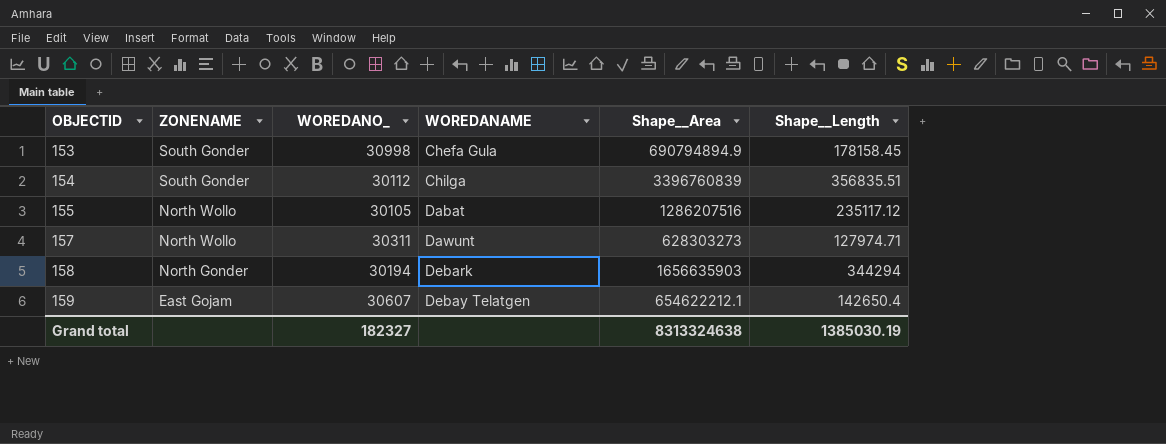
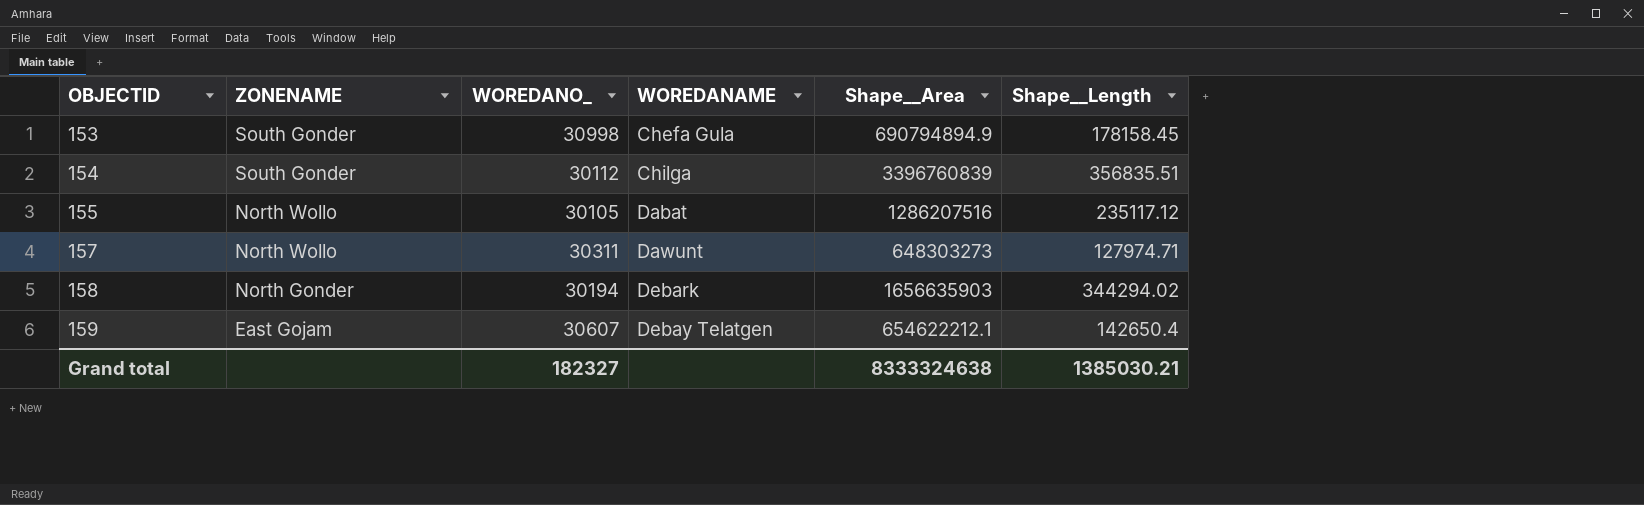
157 | Shape__Area: 628303273 -> 648303273
158 | Shape__Length: 344294 -> 344294.02
Grand total | Shape__Area: 8313324638 -> 8333324638
Grand total | Shape__Length: 1385030.19 -> 1385030.21

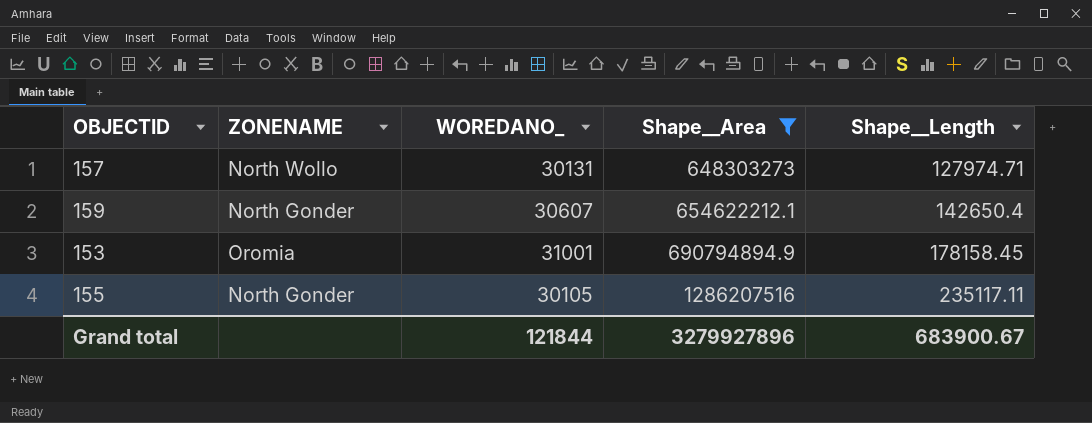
filter: none -> Shape__Area <= 1286207516
row order: OBJECTID ascending -> Shape__Area ascending
column WOREDANAME | position: 4 -> none
157 | WOREDANO_: 30311 -> 30131
159 | ZONENAME: East Gojam -> North Gonder
153 | ZONENAME: South Gonder -> Oromia
153 | WOREDANO_: 30998 -> 31001
155 | ZONENAME: North Wollo -> North Gonder
155 | Shape__Length: 235117.12 -> 235117.11
Grand total | WOREDANO_: 182327 -> 121844
Grand total | Shape__Area: 8333324638 -> 3279927896
Grand total | Shape__Length: 1385030.21 -> 683900.67

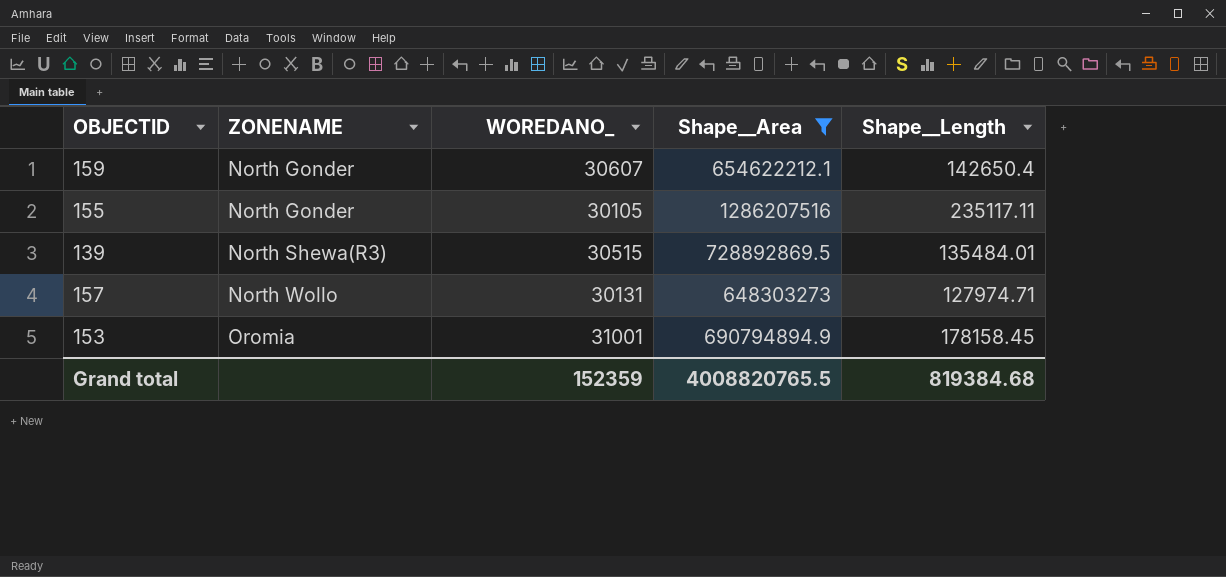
row order: Shape__Area ascending -> ZONENAME ascending
row 139: none -> North Shewa(R3) | 30515 | 728892869.5 | 135484.01
Grand total | WOREDANO_: 121844 -> 152359
Grand total | Shape__Area: 3279927896 -> 4008820765.5
Grand total | Shape__Length: 683900.67 -> 819384.68

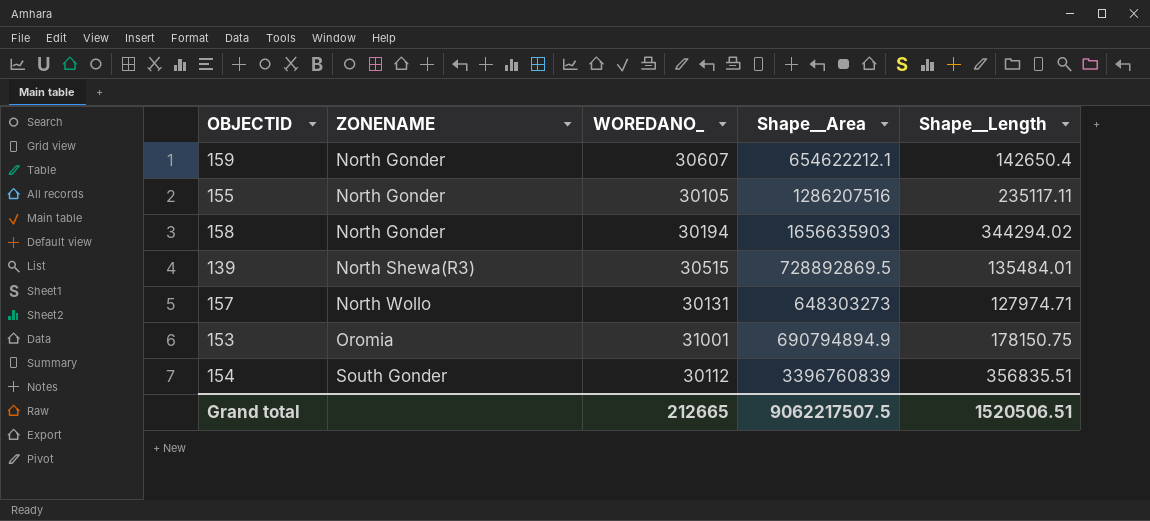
filter: Shape__Area <= 1286207516 -> none
153 | Shape__Length: 178158.45 -> 178150.75
Grand total | WOREDANO_: 152359 -> 212665
Grand total | Shape__Area: 4008820765.5 -> 9062217507.5
Grand total | Shape__Length: 819384.68 -> 1520506.51

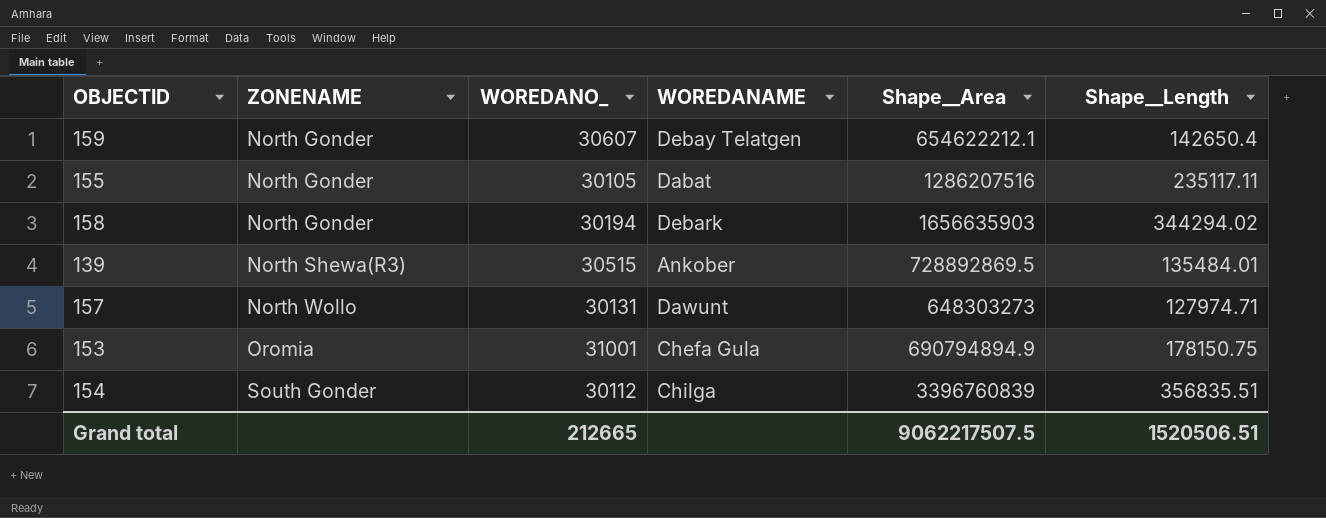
column WOREDANAME | position: none -> 4

